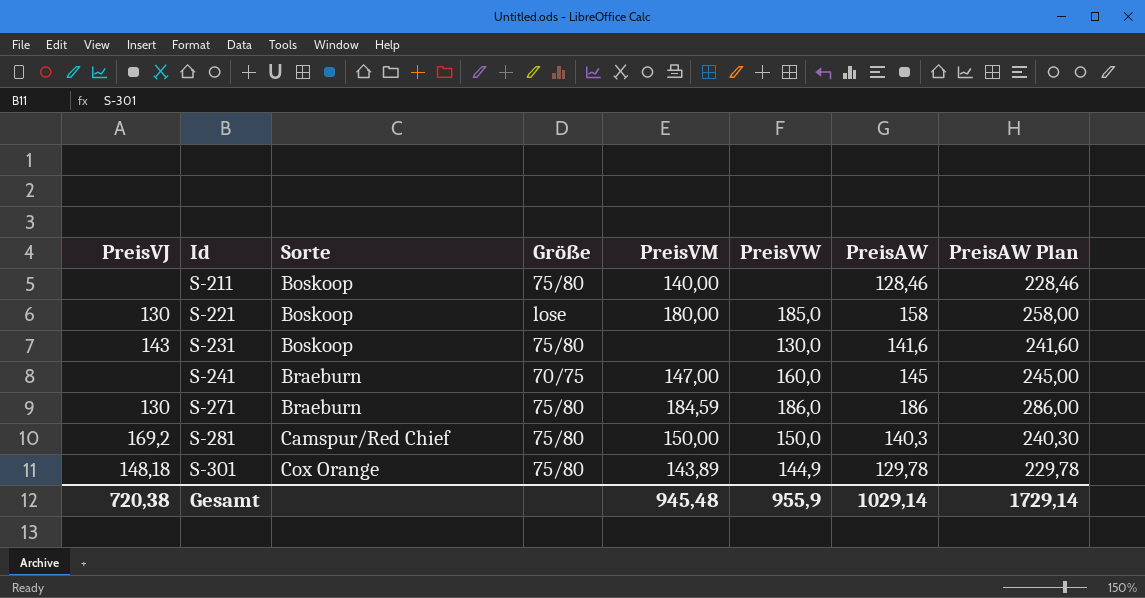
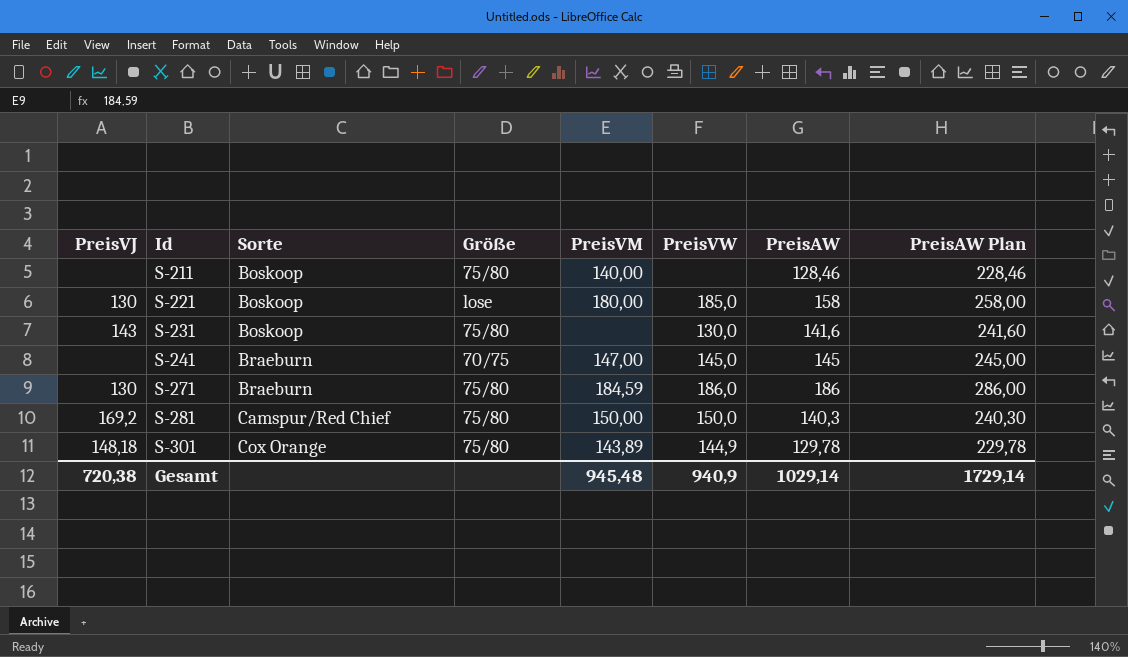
S-241 | PreisVW: 160,0 -> 145,0
Gesamt | PreisVW: 955,9 -> 940,9

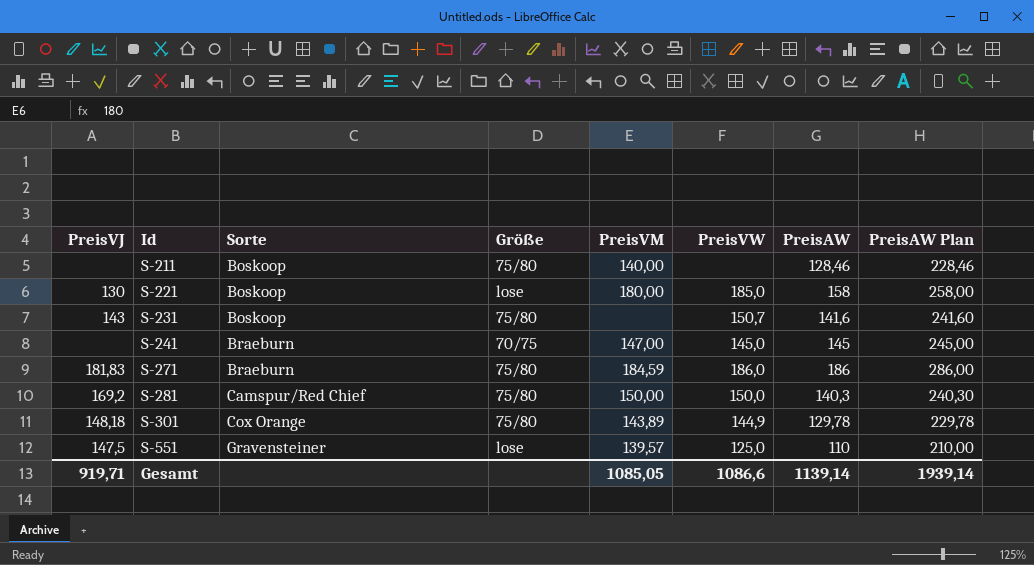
S-231 | PreisVW: 130,0 -> 150,7
S-271 | PreisVJ: 130 -> 181,83
row S-551: none -> 147,5 | Gravensteiner | lose | 139,57 | 125,0 | 110 | 210,00
Gesamt | PreisVJ: 720,38 -> 919,71
Gesamt | PreisVM: 945,48 -> 1085,05
Gesamt | PreisVW: 940,9 -> 1086,6
Gesamt | PreisAW: 1029,14 -> 1139,14
Gesamt | PreisAW Plan: 1729,14 -> 1939,14

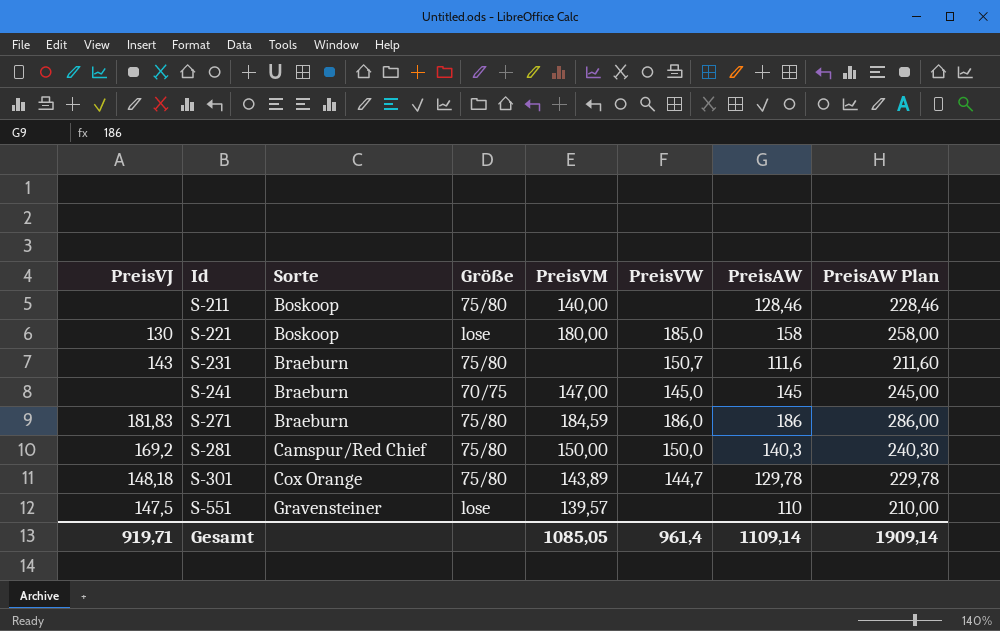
S-231 | Sorte: Boskoop -> Braeburn
S-231 | PreisAW: 141,6 -> 111,6
S-231 | PreisAW Plan: 241,60 -> 211,60
S-301 | PreisVW: 144,9 -> 144,7
S-551 | PreisVW: 125,0 -> none
Gesamt | PreisVW: 1086,6 -> 961,4
Gesamt | PreisAW: 1139,14 -> 1109,14
Gesamt | PreisAW Plan: 1939,14 -> 1909,14

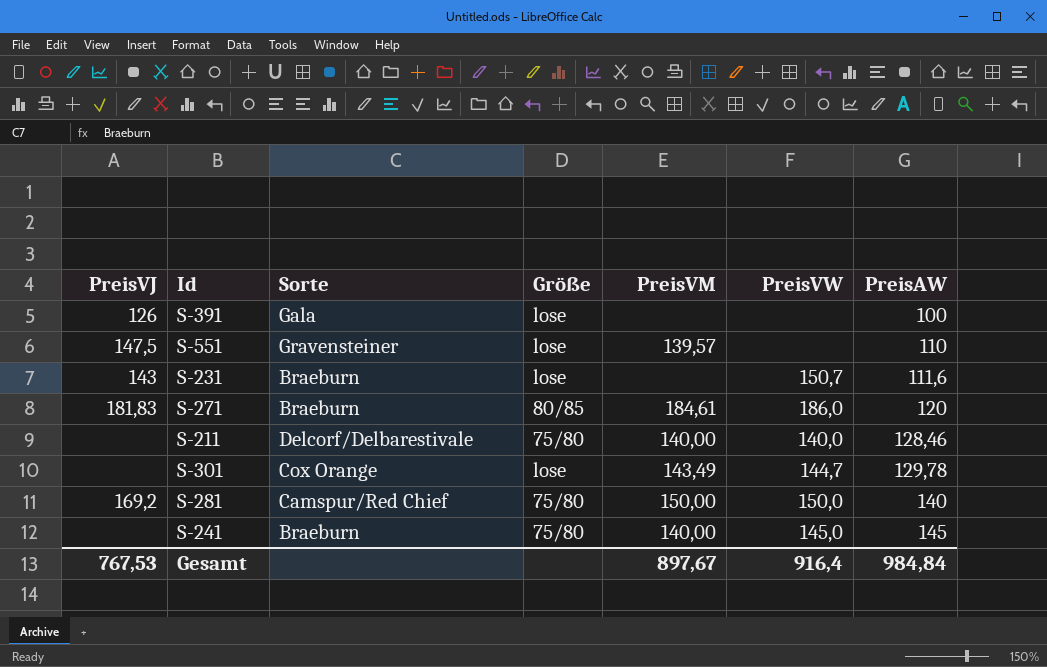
row order: Id ascending -> PreisAW ascending
column PreisAW Plan | formula: [PreisAW] + 100 -> none
row S-221: 130 | Boskoop | lose | 180,00 | 185,0 | 158 | 258,00 -> none
row S-391: none -> 126 | Gala | lose | none | none | 100
S-231 | Größe: 75/80 -> lose
S-271 | Größe: 75/80 -> 80/85
S-271 | PreisVM: 184,59 -> 184,61
S-271 | PreisAW: 186 -> 120
S-211 | Sorte: Boskoop -> Delcorf/Delbarestivale
S-211 | PreisVW: none -> 140,0
S-301 | PreisVJ: 148,18 -> none
S-301 | Größe: 75/80 -> lose
S-301 | PreisVM: 143,89 -> 143,49
S-281 | PreisAW: 140,3 -> 140
S-241 | Größe: 70/75 -> 75/80
S-241 | PreisVM: 147,00 -> 140,00
Gesamt | PreisVJ: 919,71 -> 767,53
Gesamt | PreisVM: 1085,05 -> 897,67
Gesamt | PreisVW: 961,4 -> 916,4
Gesamt | PreisAW: 1109,14 -> 984,84

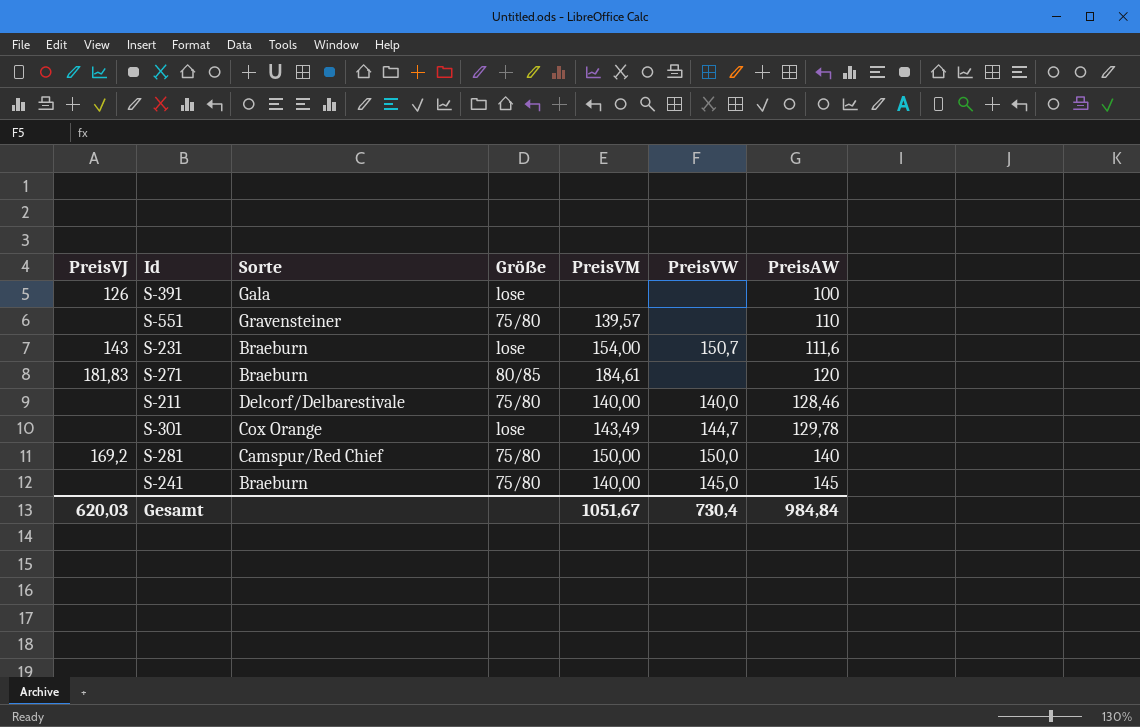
S-551 | PreisVJ: 147,5 -> none
S-551 | Größe: lose -> 75/80
S-231 | PreisVM: none -> 154,00
S-271 | PreisVW: 186,0 -> none
Gesamt | PreisVJ: 767,53 -> 620,03
Gesamt | PreisVM: 897,67 -> 1051,67
Gesamt | PreisVW: 916,4 -> 730,4

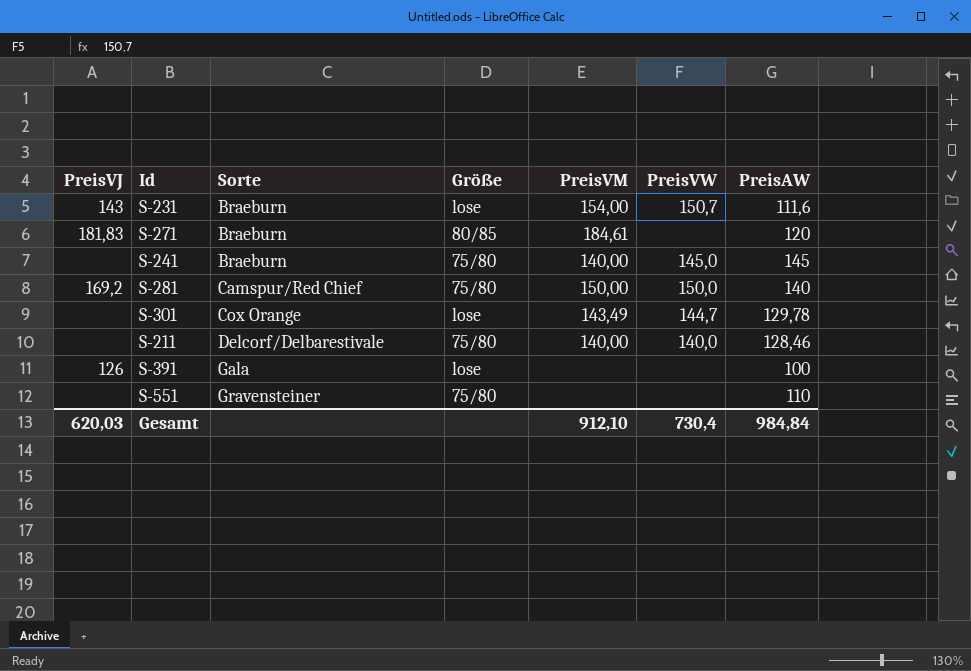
row order: PreisAW ascending -> Sorte ascending
S-551 | PreisVM: 139,57 -> none
Gesamt | PreisVM: 1051,67 -> 912,10

